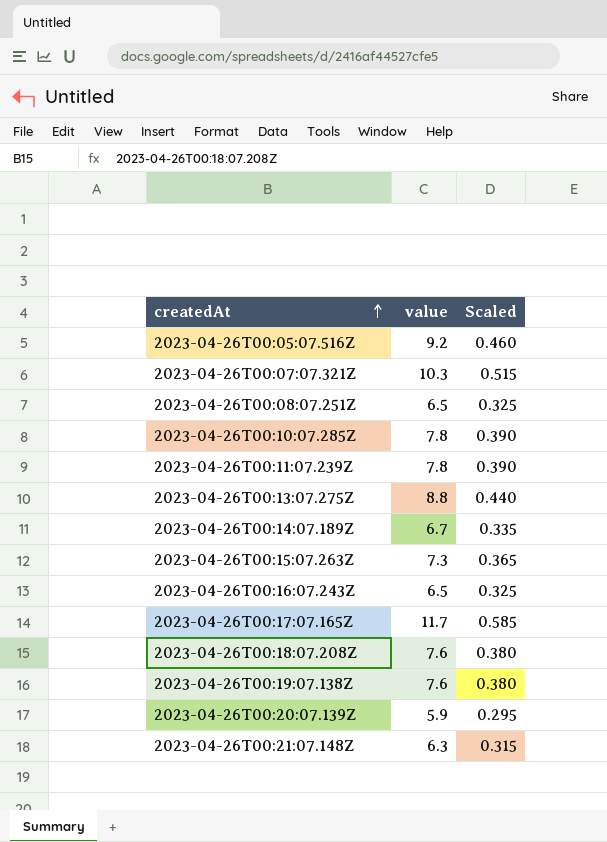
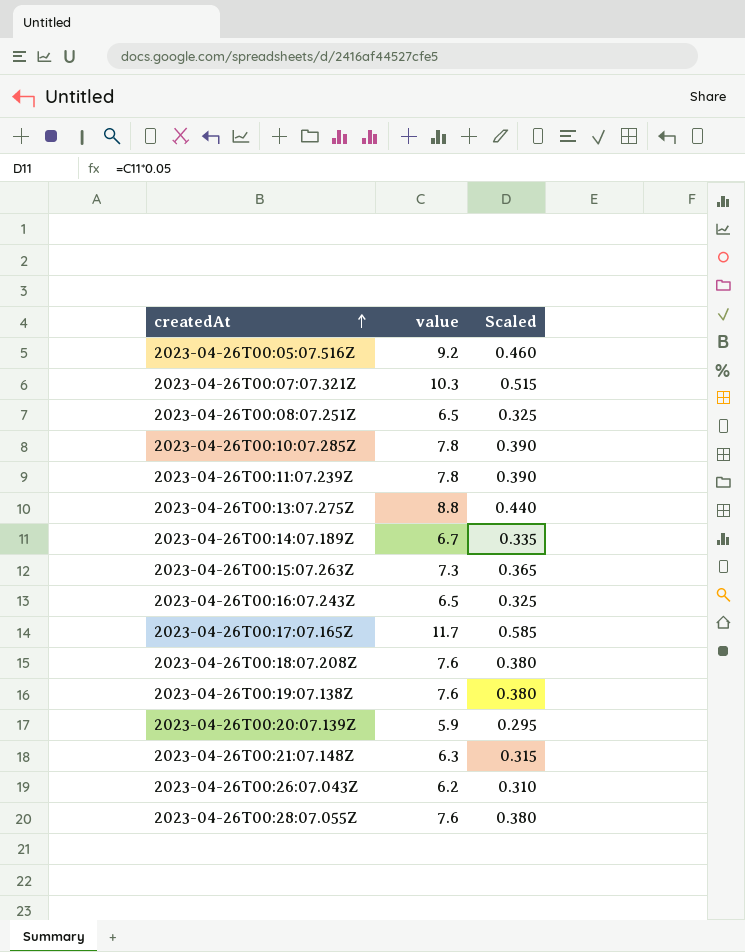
row 2023-04-26T00:26:07.043Z: none -> 6.2 | 0.310
row 2023-04-26T00:28:07.055Z: none -> 7.6 | 0.380

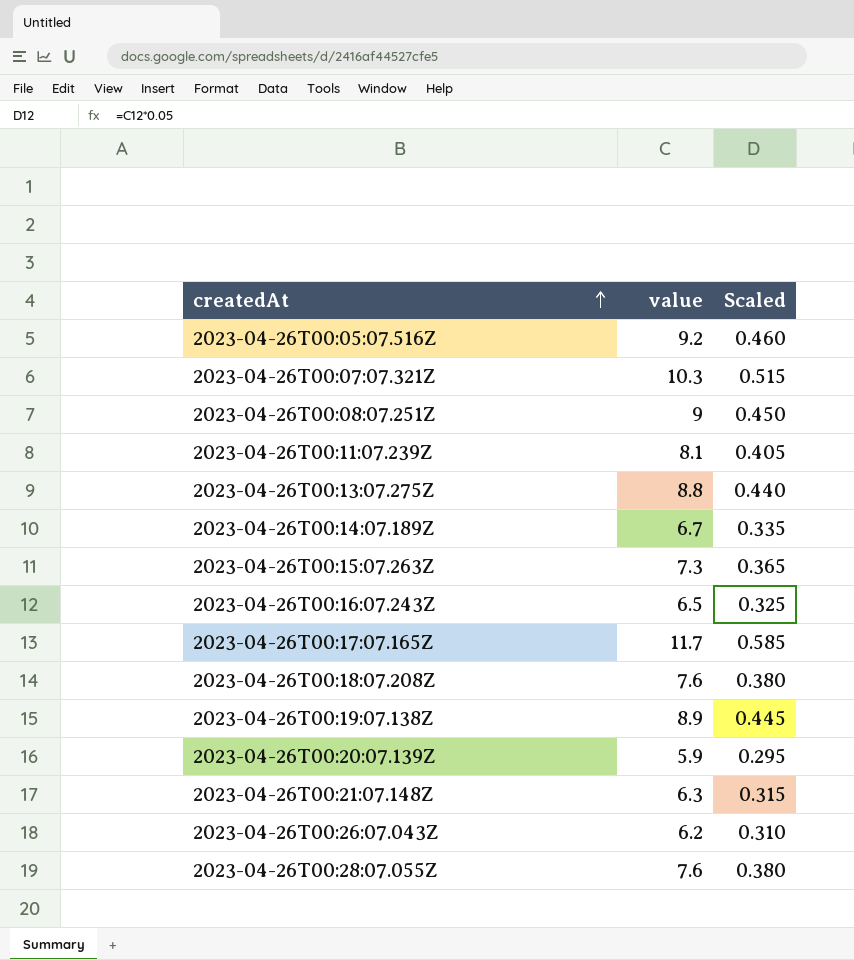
row 2023-04-26T00:10:07.285Z: 7.8 | 0.390 -> none
2023-04-26T00:08:07.251Z | value: 6.5 -> 9
2023-04-26T00:08:07.251Z | Scaled: 0.325 -> 0.450
2023-04-26T00:11:07.239Z | value: 7.8 -> 8.1
2023-04-26T00:11:07.239Z | Scaled: 0.390 -> 0.405
2023-04-26T00:19:07.138Z | value: 7.6 -> 8.9
2023-04-26T00:19:07.138Z | Scaled: 0.380 -> 0.445

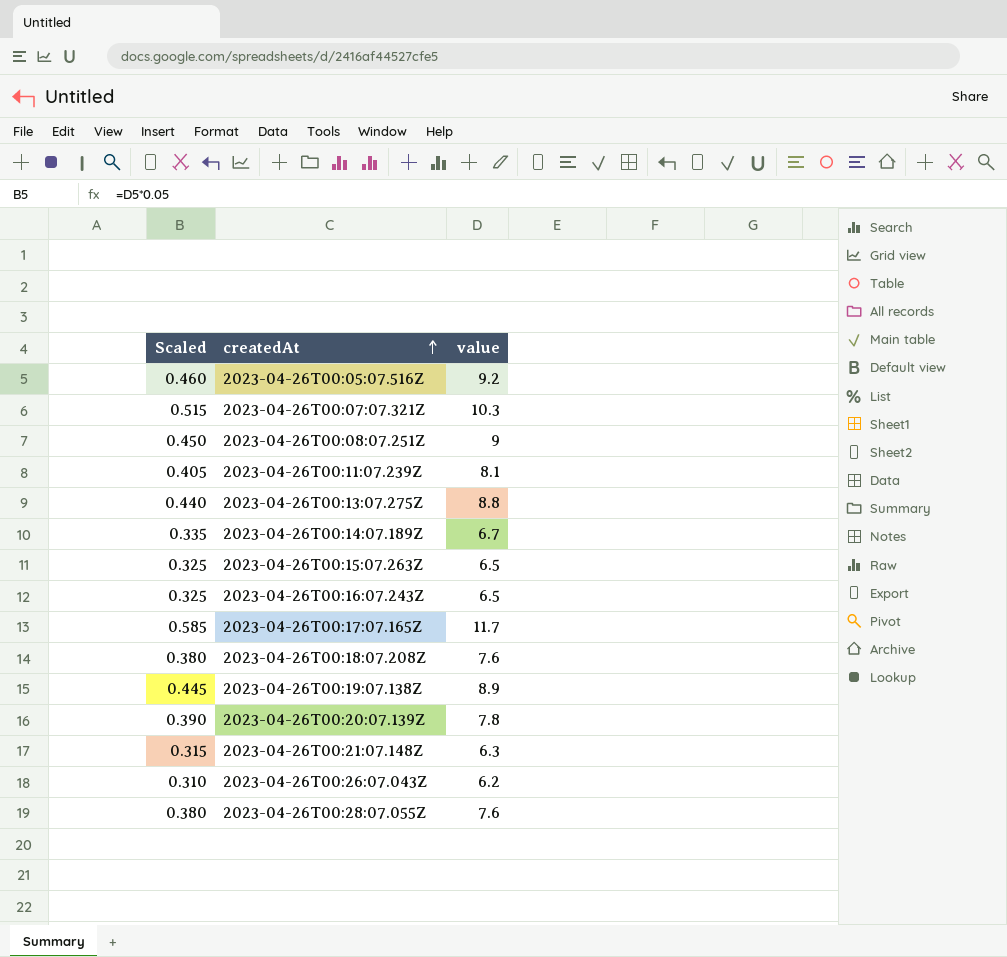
column Scaled | position: 3 -> 1
2023-04-26T00:15:07.263Z | Scaled: 0.365 -> 0.325
2023-04-26T00:15:07.263Z | value: 7.3 -> 6.5
2023-04-26T00:20:07.139Z | Scaled: 0.295 -> 0.390
2023-04-26T00:20:07.139Z | value: 5.9 -> 7.8

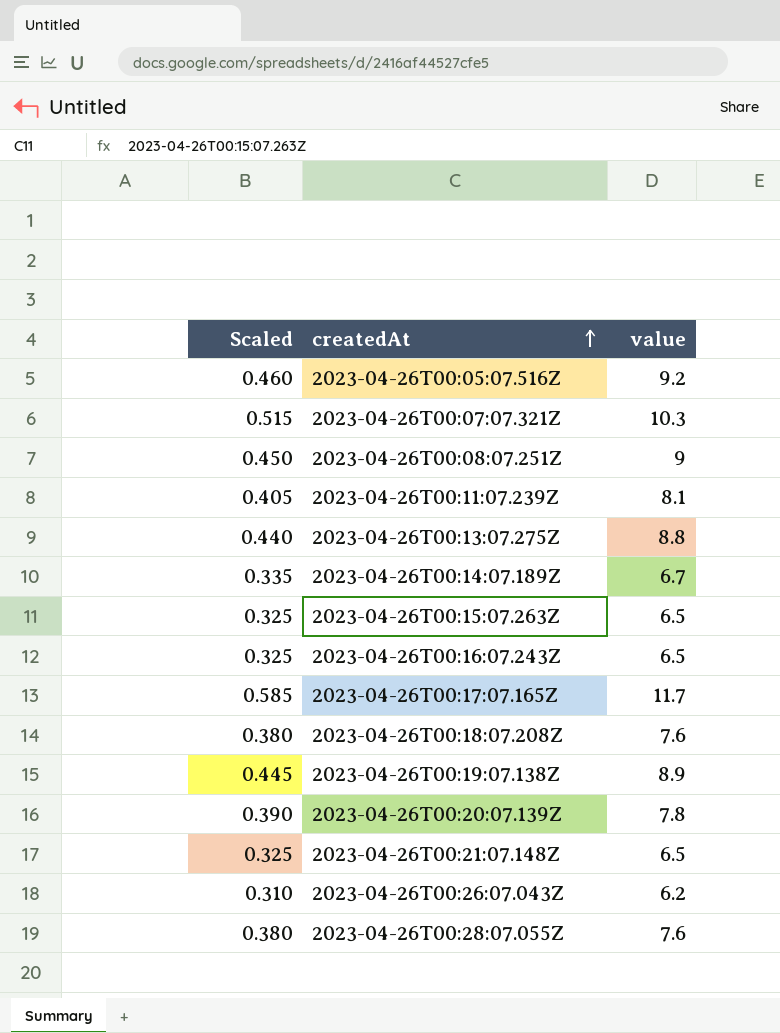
2023-04-26T00:21:07.148Z | Scaled: 0.315 -> 0.325
2023-04-26T00:21:07.148Z | value: 6.3 -> 6.5

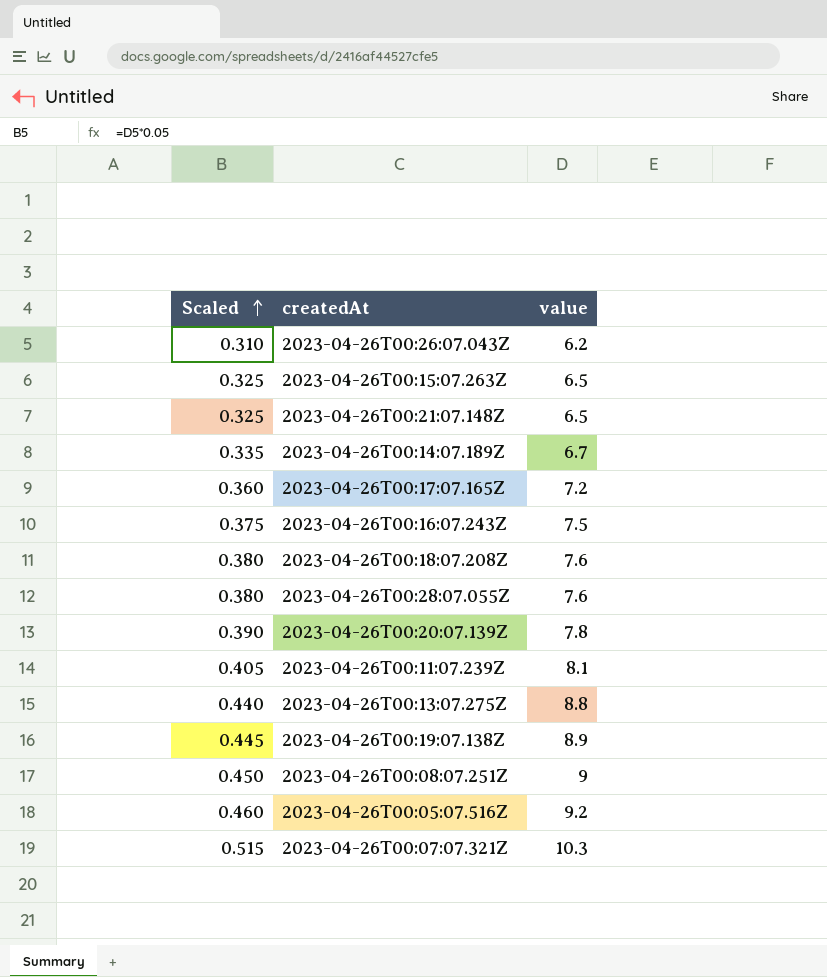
row order: createdAt ascending -> Scaled ascending
2023-04-26T00:17:07.165Z | Scaled: 0.585 -> 0.360
2023-04-26T00:17:07.165Z | value: 11.7 -> 7.2
2023-04-26T00:16:07.243Z | Scaled: 0.325 -> 0.375
2023-04-26T00:16:07.243Z | value: 6.5 -> 7.5

